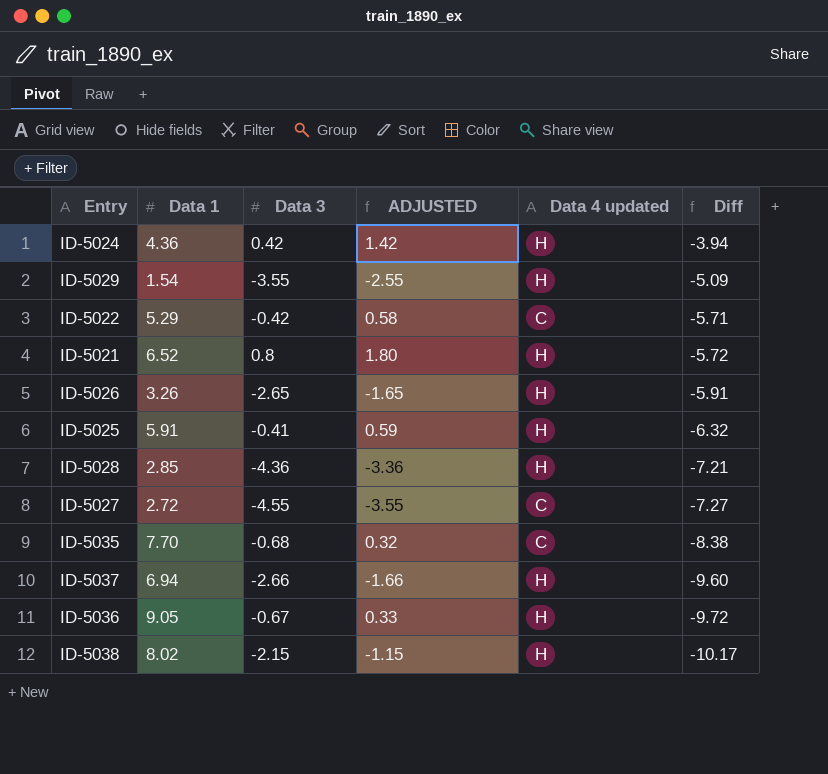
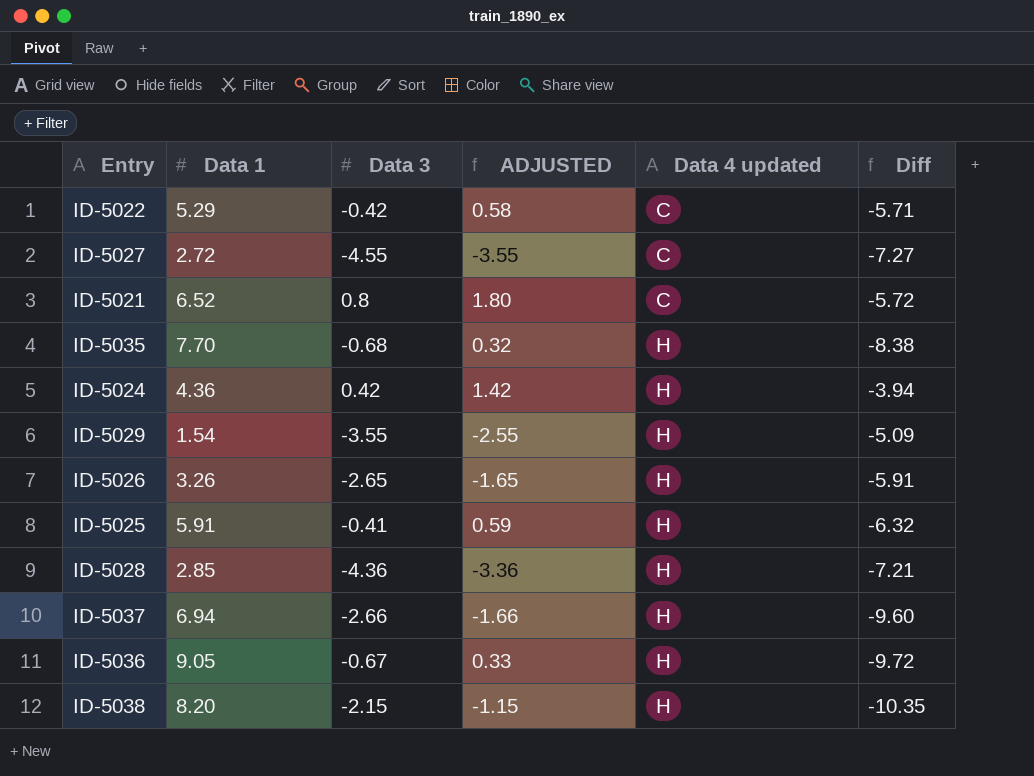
row order: Diff descending -> Data 4 updated ascending
ID-5021 | Data 4 updated: H -> C
ID-5035 | Data 4 updated: C -> H
ID-5038 | Data 1: 8.02 -> 8.20
ID-5038 | Diff: -10.17 -> -10.35

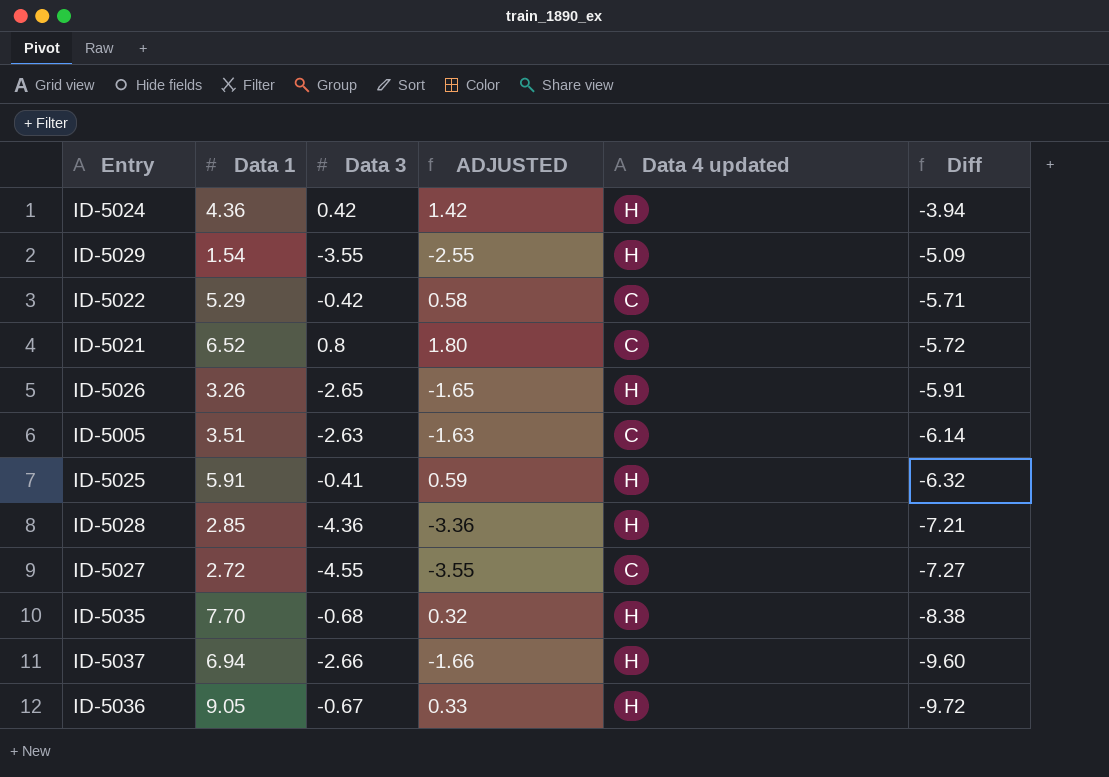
row order: Data 4 updated ascending -> Diff descending
row ID-5038: 8.20 | -2.15 | -1.15 | H | -10.35 -> none
row ID-5005: none -> 3.51 | -2.63 | -1.63 | C | -6.14

